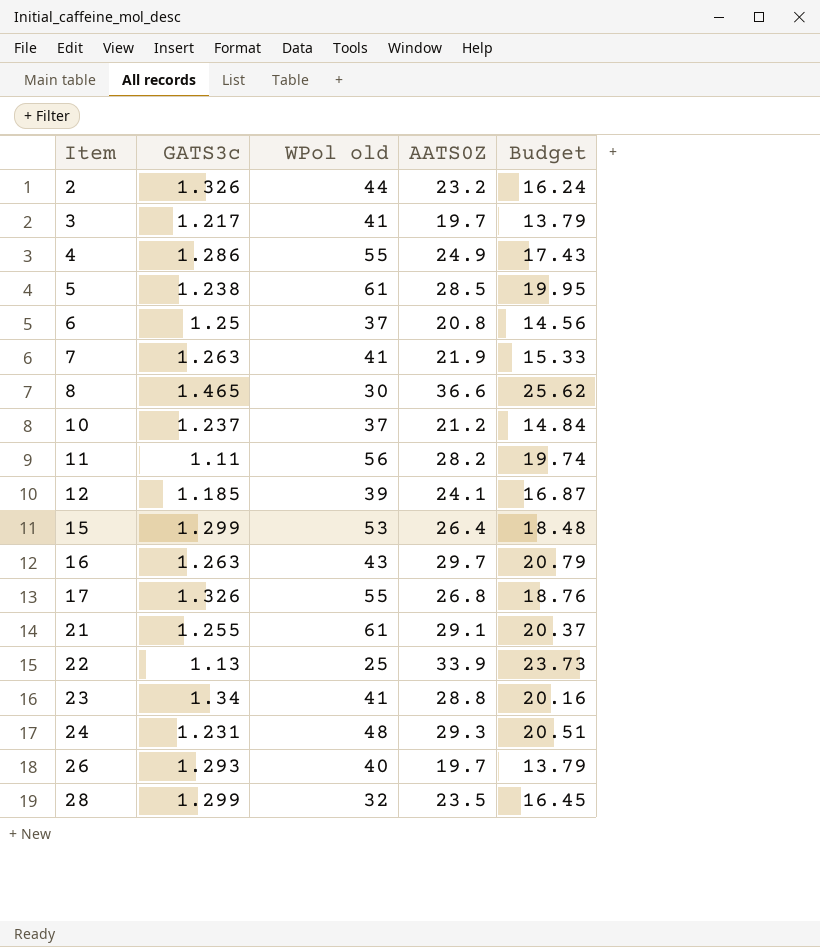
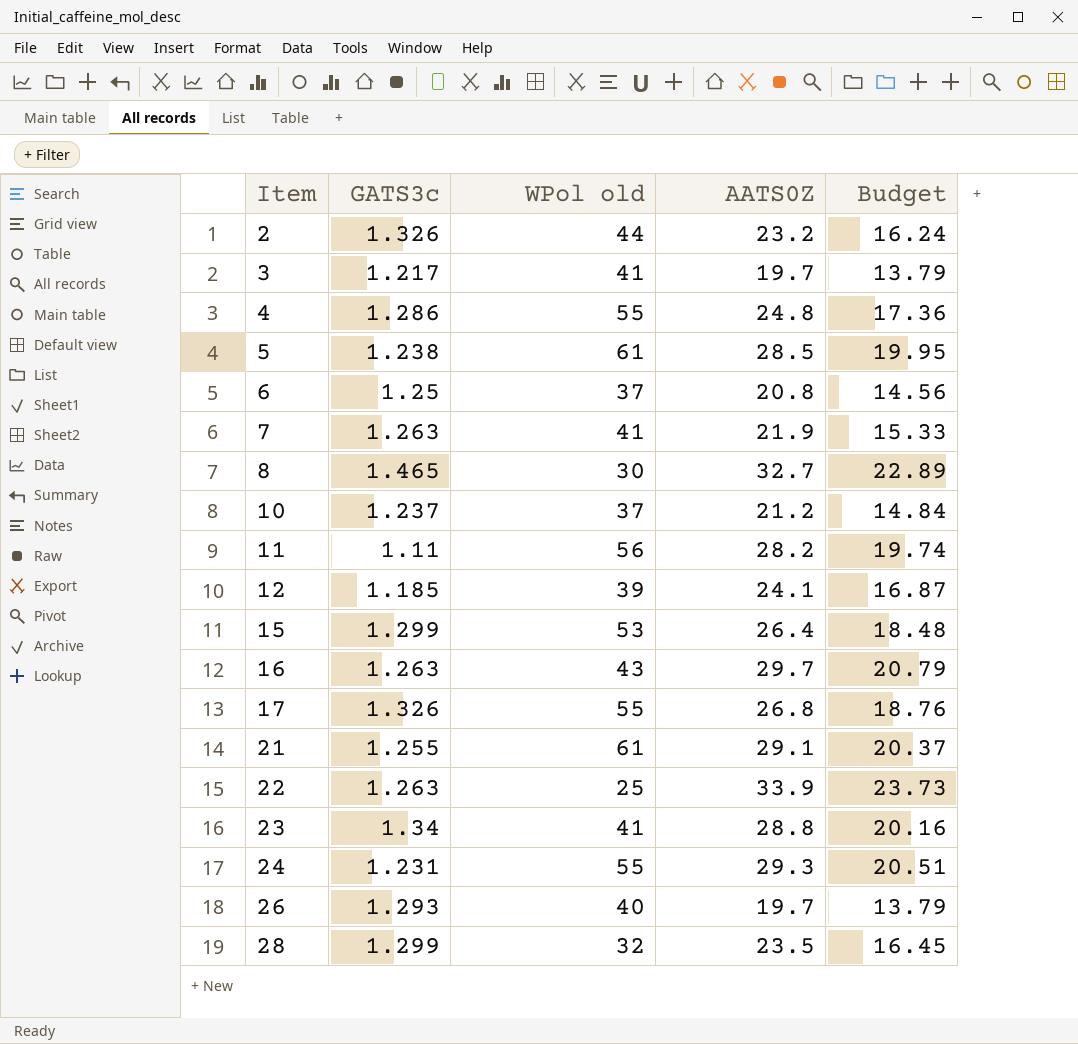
4 | AATS0Z: 24.9 -> 24.8
4 | Budget: 17.43 -> 17.36
8 | AATS0Z: 36.6 -> 32.7
8 | Budget: 25.62 -> 22.89
22 | GATS3c: 1.13 -> 1.263
24 | WPol old: 48 -> 55

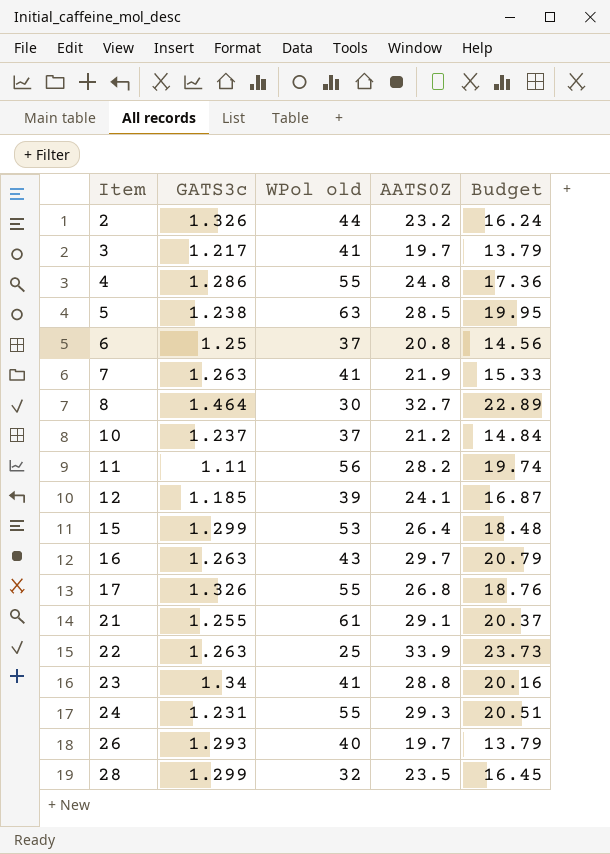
5 | WPol old: 61 -> 63
8 | GATS3c: 1.465 -> 1.464

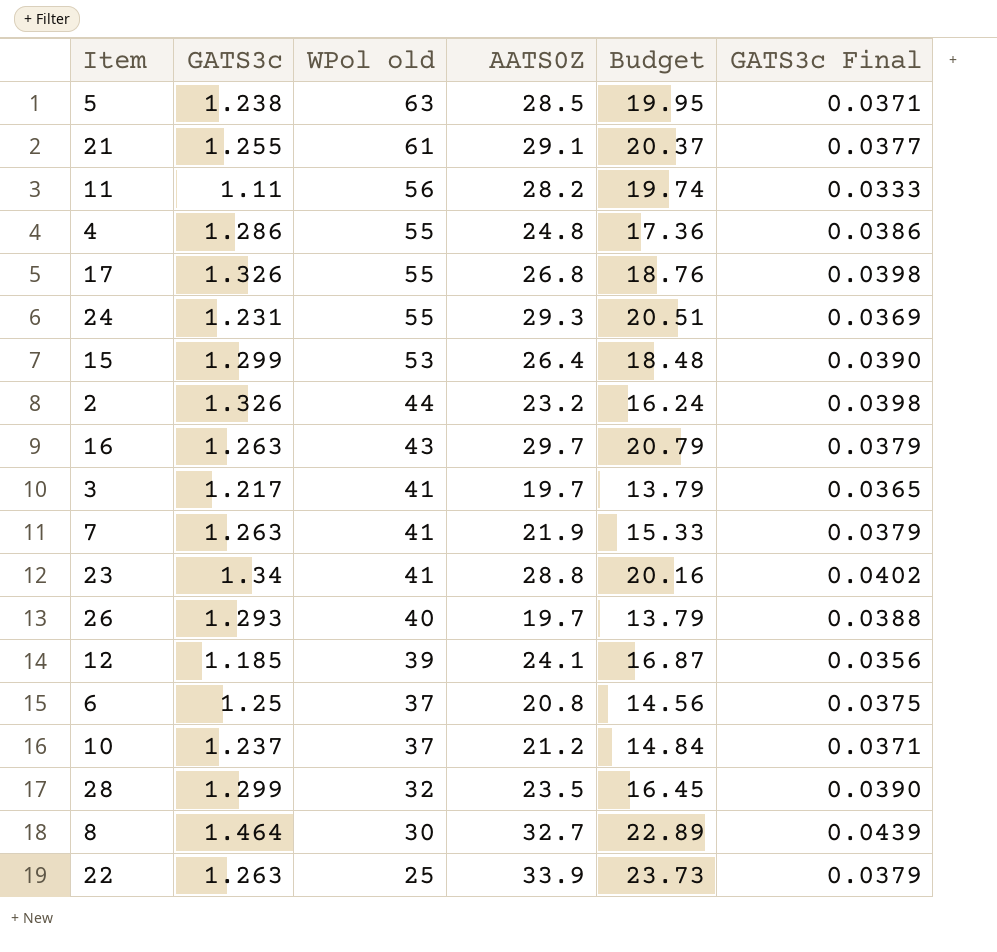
row order: Item ascending -> WPol old descending
column GATS3c Final | formula: none -> [GATS3c] * 0.03

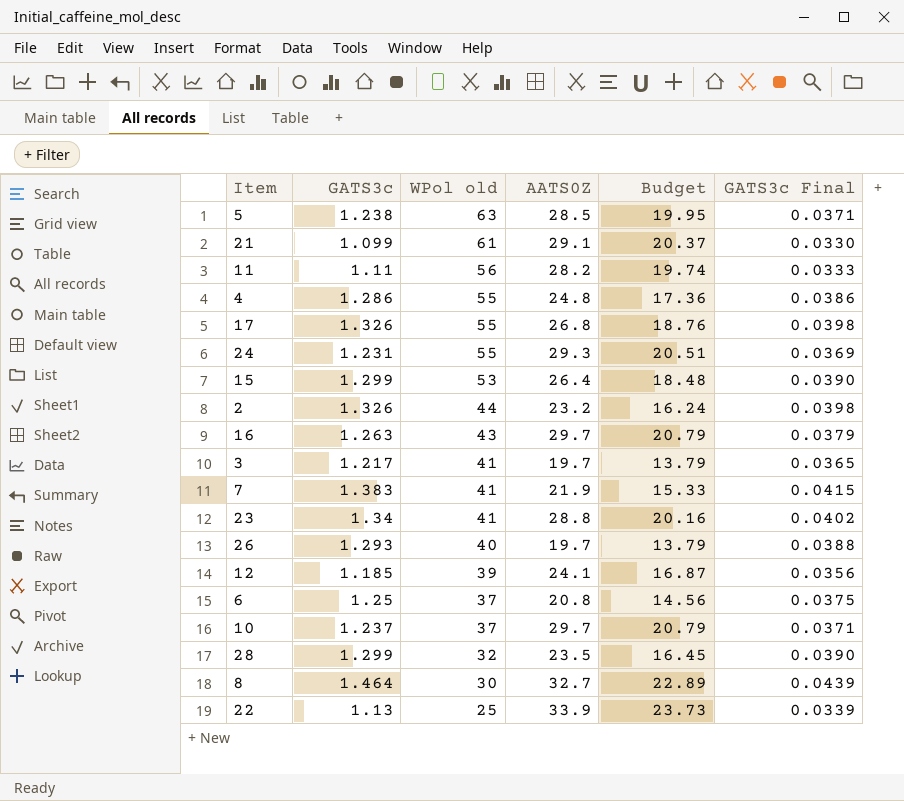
21 | GATS3c: 1.255 -> 1.099
21 | GATS3c Final: 0.0377 -> 0.0330
7 | GATS3c: 1.263 -> 1.383
7 | GATS3c Final: 0.0379 -> 0.0415
10 | AATS0Z: 21.2 -> 29.7
10 | Budget: 14.84 -> 20.79
22 | GATS3c: 1.263 -> 1.13
22 | GATS3c Final: 0.0379 -> 0.0339

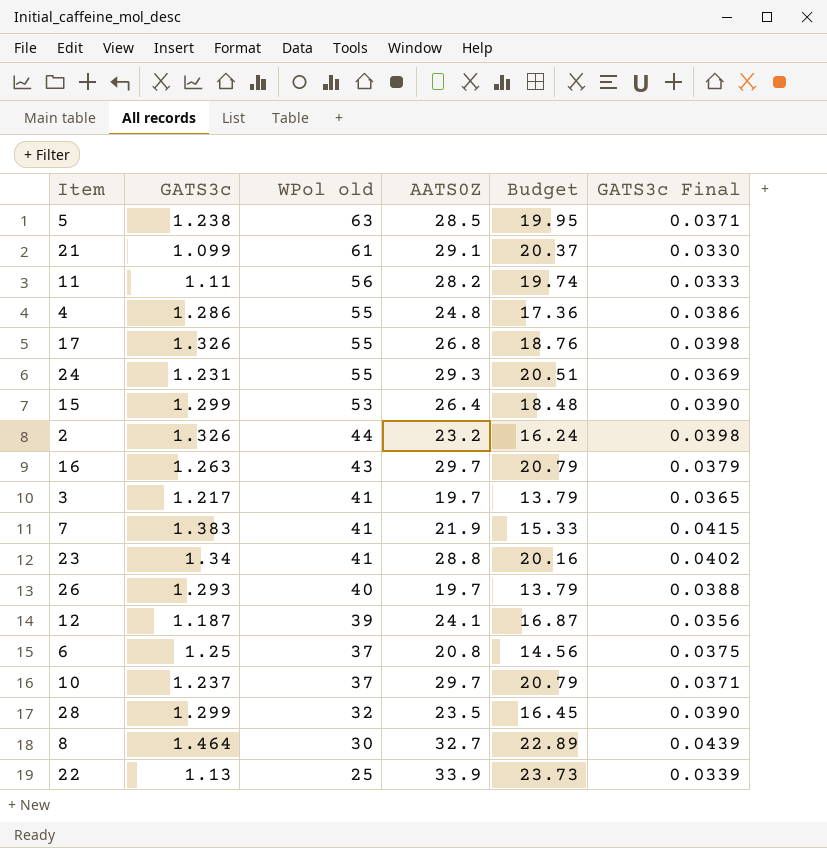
12 | GATS3c: 1.185 -> 1.187

